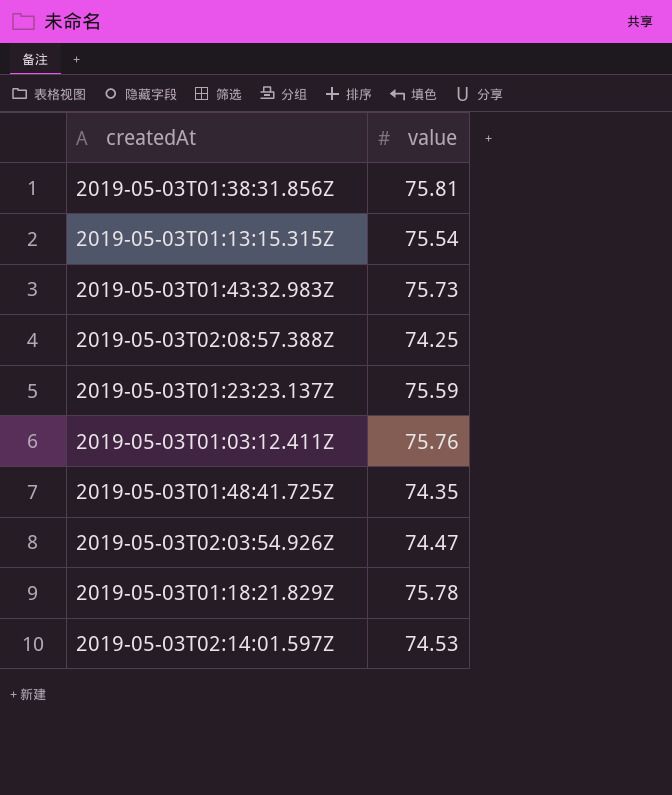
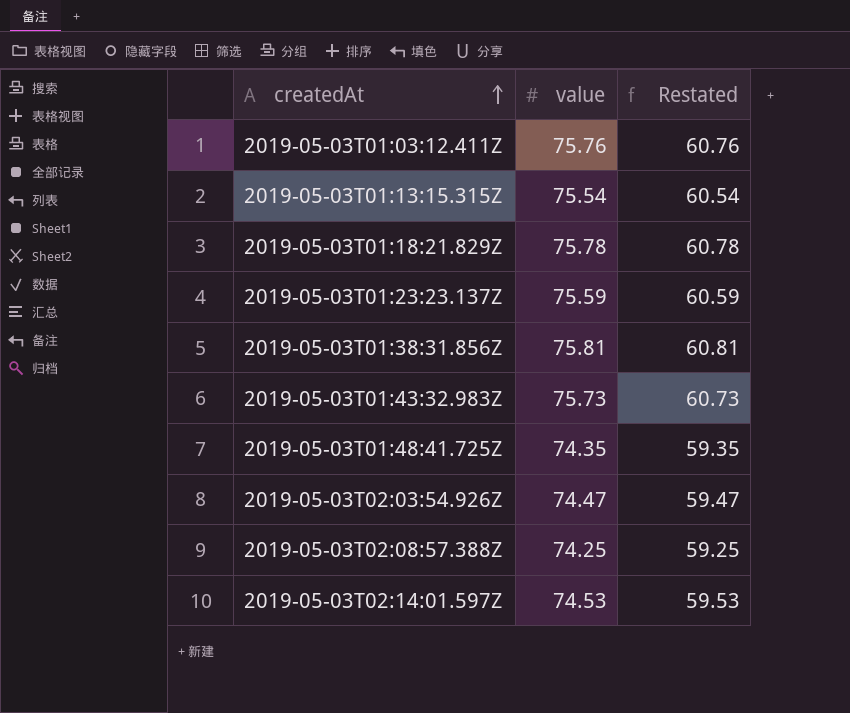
row order: none -> createdAt ascending
column Restated | formula: none -> [value] - 15

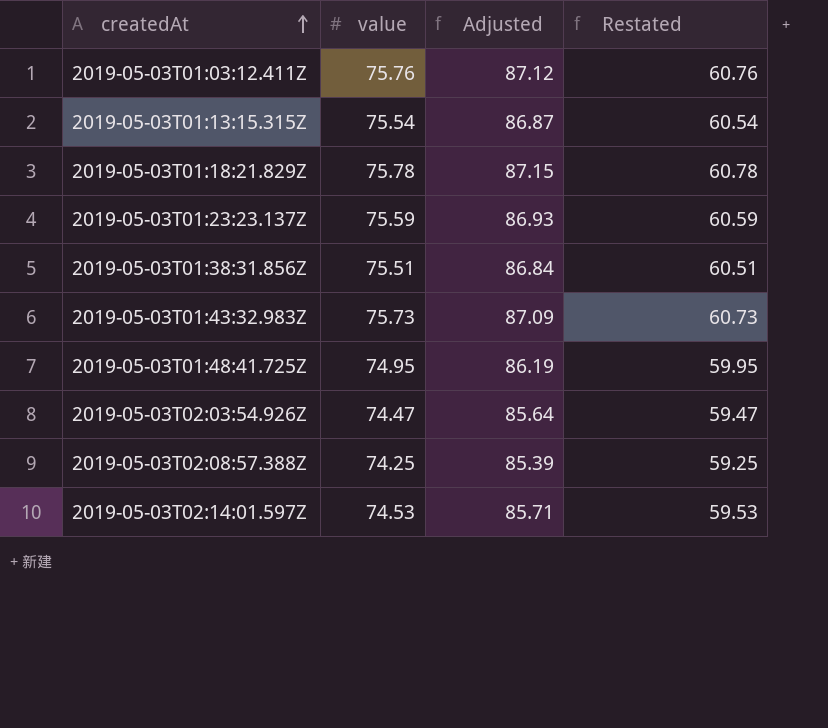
column Adjusted | formula: none -> [value] * 1.15
2019-05-03T01:38:31.856Z | value: 75.81 -> 75.51
2019-05-03T01:38:31.856Z | Restated: 60.81 -> 60.51
2019-05-03T01:48:41.725Z | value: 74.35 -> 74.95
2019-05-03T01:48:41.725Z | Restated: 59.35 -> 59.95

